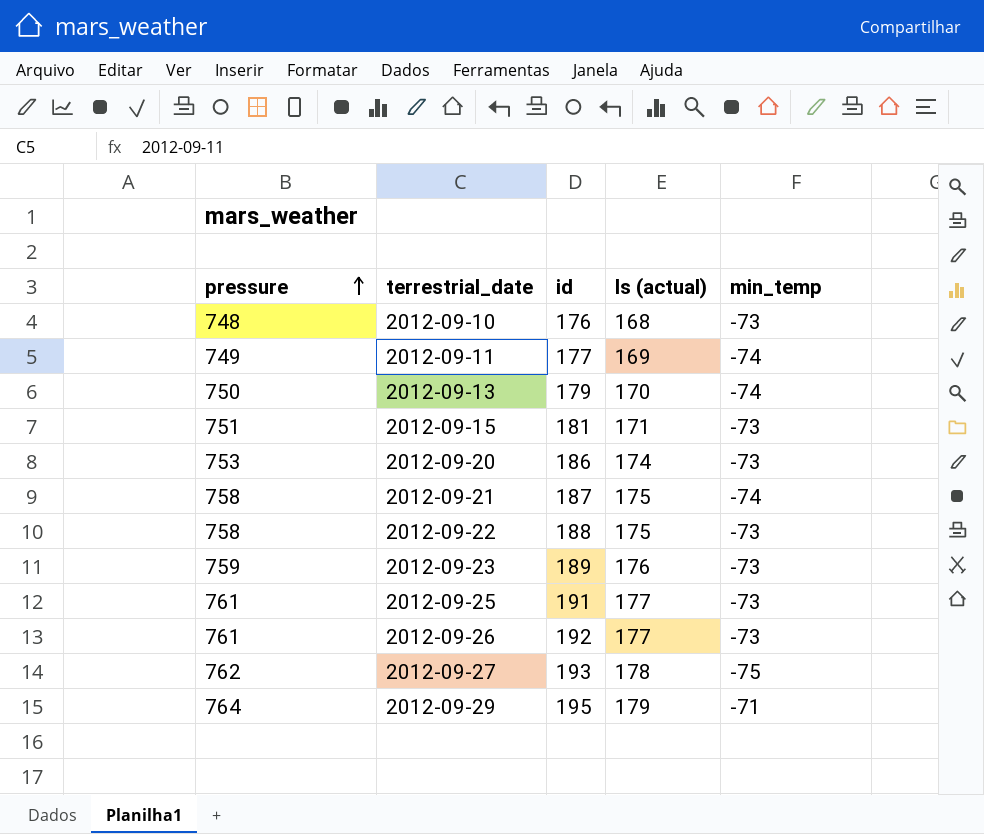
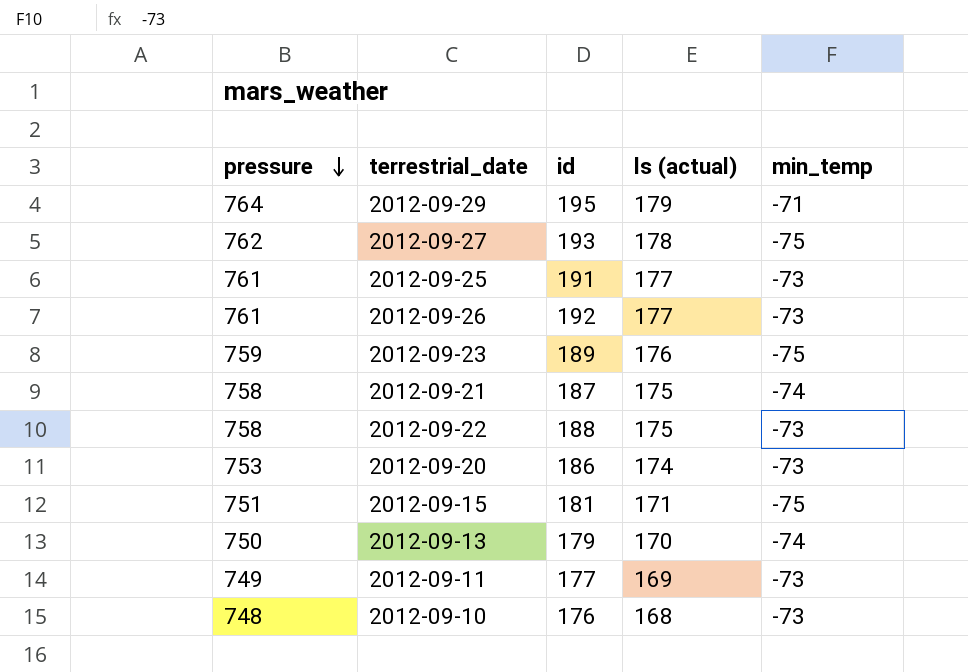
row order: pressure ascending -> pressure descending
2012-09-23 | min_temp: -73 -> -75
2012-09-15 | min_temp: -73 -> -75
2012-09-11 | min_temp: -74 -> -73

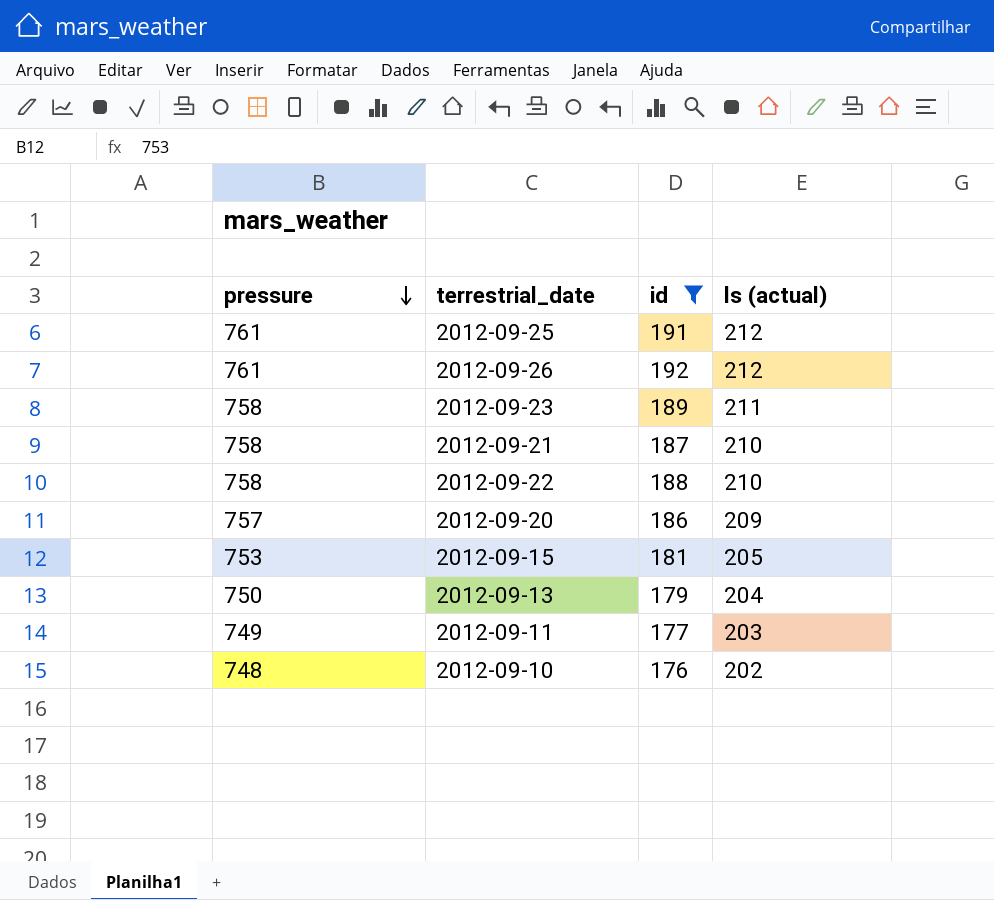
filter: none -> id <= 192
column min_temp | position: 5 -> none
2012-09-25 | ls (actual): 177 -> 212
2012-09-26 | ls (actual): 177 -> 212
2012-09-23 | pressure: 759 -> 758
2012-09-23 | ls (actual): 176 -> 211
2012-09-21 | ls (actual): 175 -> 210
2012-09-22 | ls (actual): 175 -> 210
2012-09-20 | pressure: 753 -> 757
2012-09-20 | ls (actual): 174 -> 209
2012-09-15 | pressure: 751 -> 753
2012-09-15 | ls (actual): 171 -> 205
2012-09-13 | ls (actual): 170 -> 204
2012-09-11 | ls (actual): 169 -> 203
2012-09-10 | ls (actual): 168 -> 202

